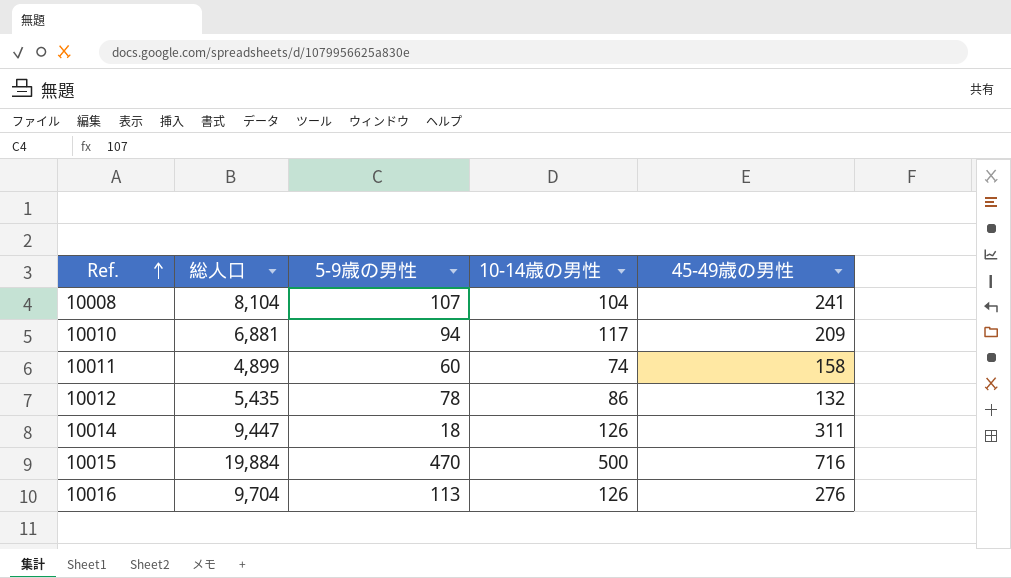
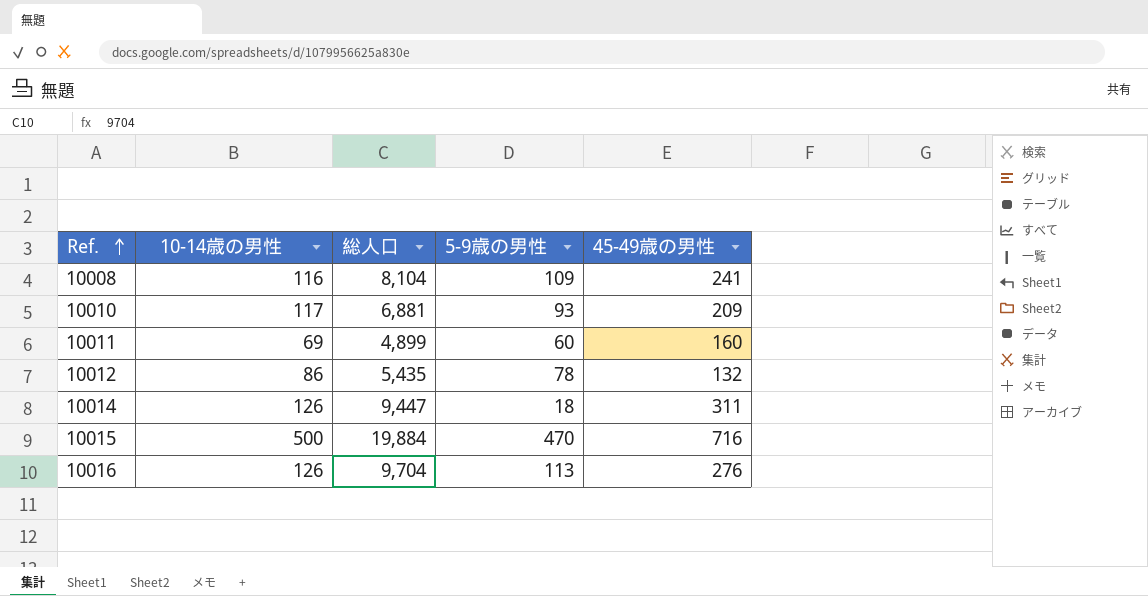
column 10-14歳の男性 | position: 4 -> 2
10008 | 10-14歳の男性: 104 -> 116
10008 | 5-9歳の男性: 107 -> 109
10010 | 5-9歳の男性: 94 -> 93
10011 | 10-14歳の男性: 74 -> 69
10011 | 45-49歳の男性: 158 -> 160

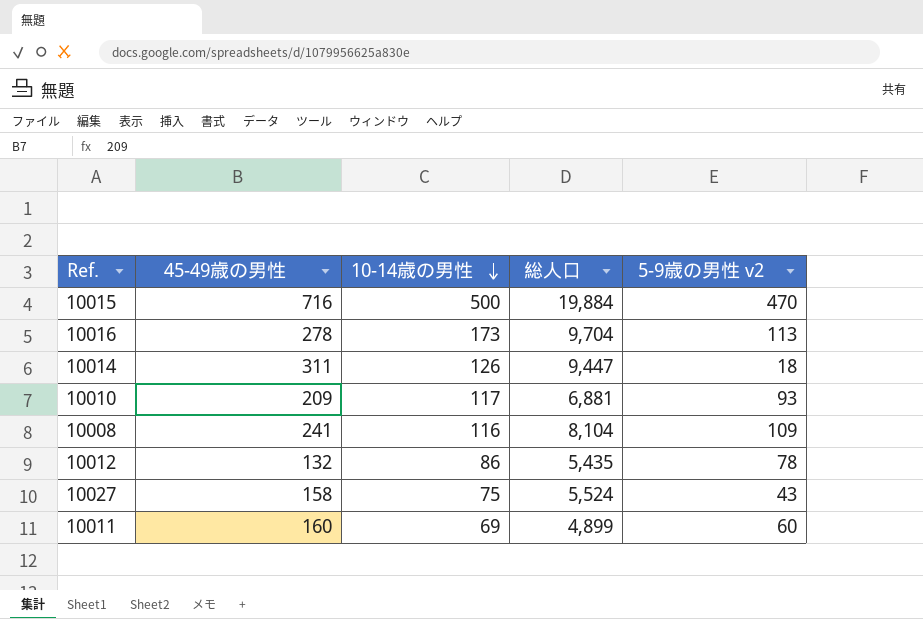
row order: Ref. ascending -> 10-14歳の男性 descending
column 45-49歳の男性 | position: 5 -> 2
column name: 5-9歳の男性 -> 5-9歳の男性 v2
10016 | 45-49歳の男性: 276 -> 278
10016 | 10-14歳の男性: 126 -> 173
row 10027: none -> 158 | 75 | 5,524 | 43

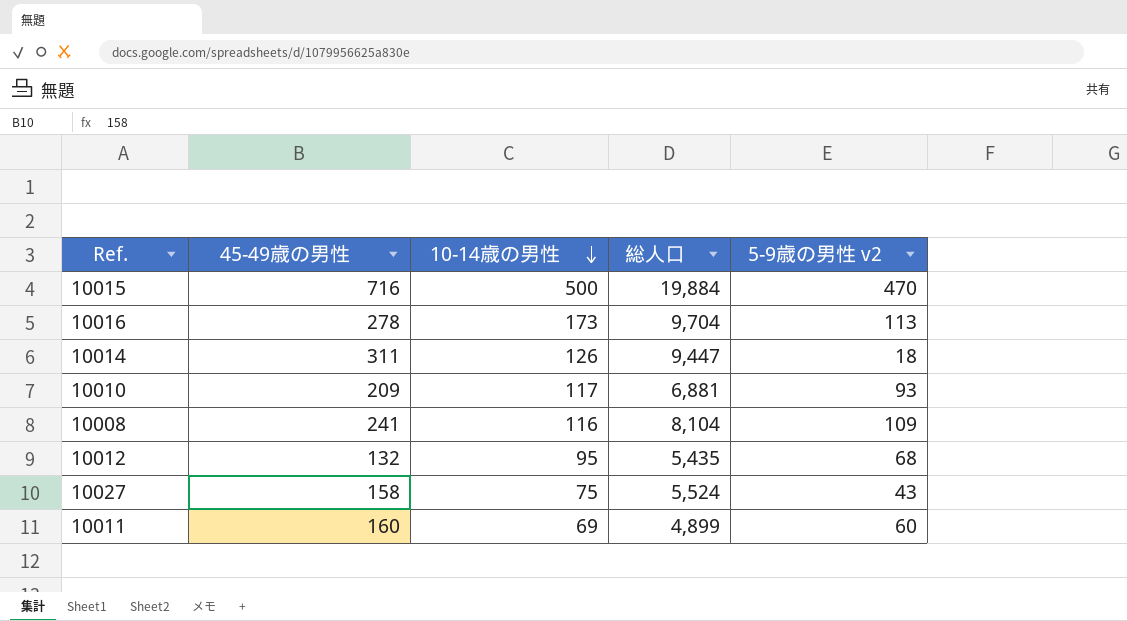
10012 | 10-14歳の男性: 86 -> 95
10012 | 5-9歳の男性 v2: 78 -> 68

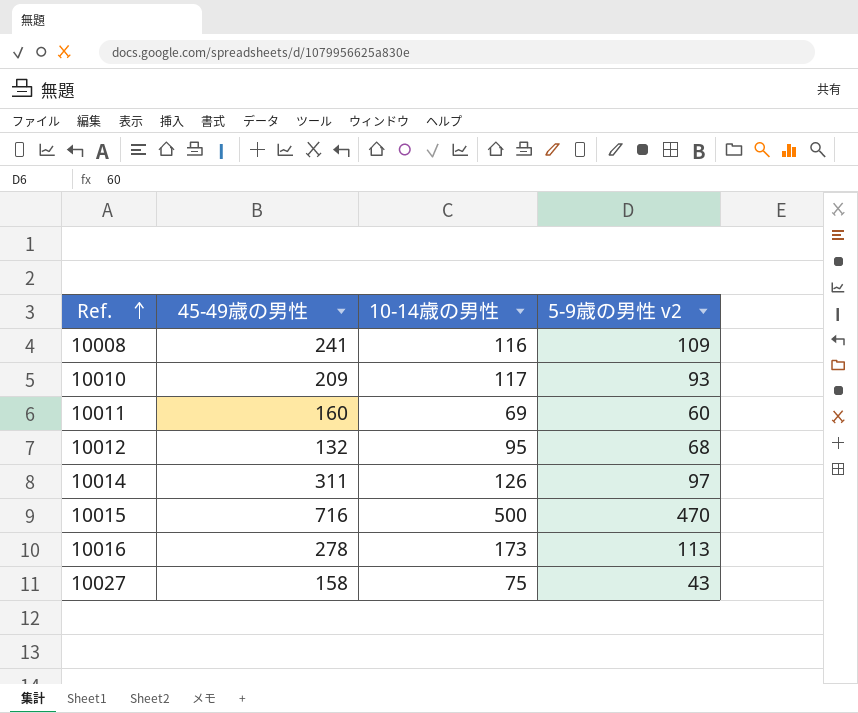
row order: 10-14歳の男性 descending -> Ref. ascending
column 総人口 | position: 4 -> none
10014 | 5-9歳の男性 v2: 18 -> 97

